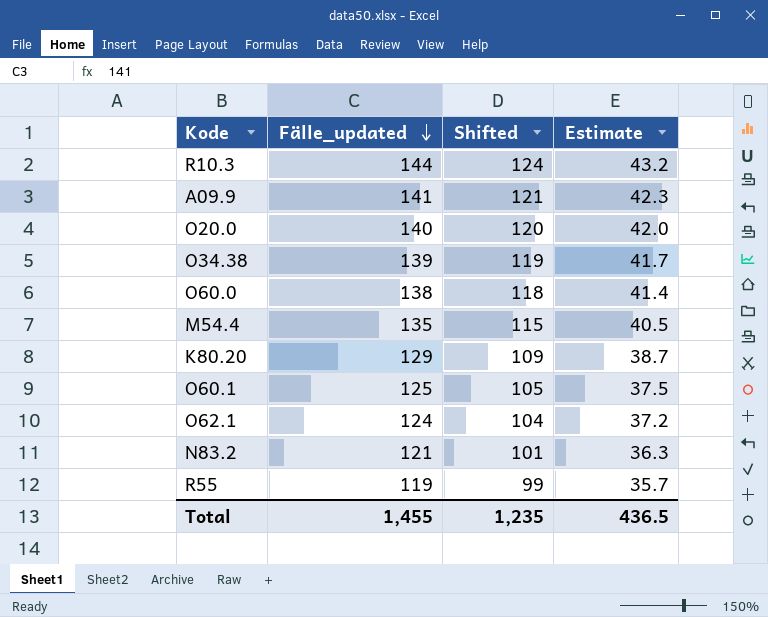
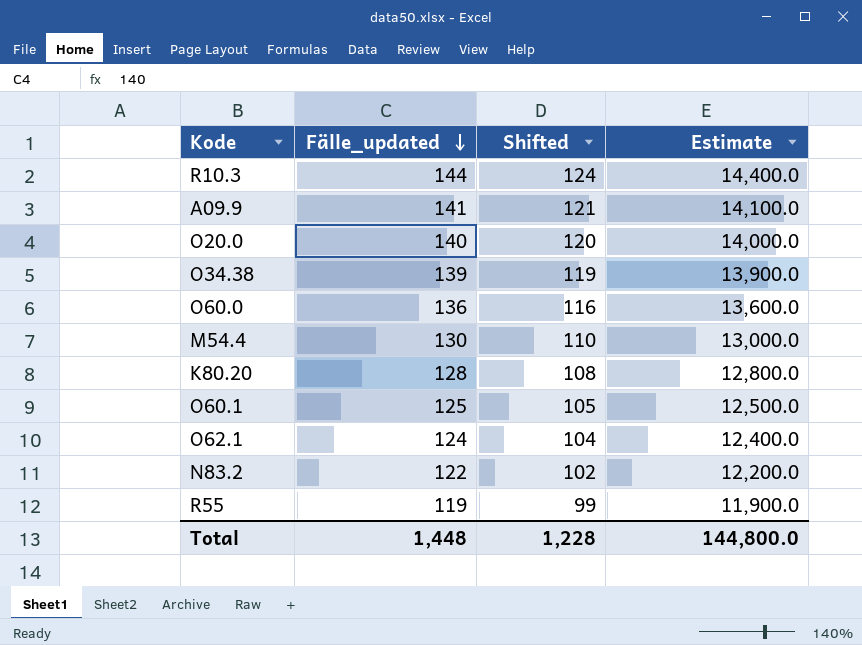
column Estimate | formula: [Fälle_updated] * 0.3 -> [Fälle_updated] * 100
O60.0 | Fälle_updated: 138 -> 136
O60.0 | Shifted: 118 -> 116
M54.4 | Fälle_updated: 135 -> 130
M54.4 | Shifted: 115 -> 110
K80.20 | Fälle_updated: 129 -> 128
K80.20 | Shifted: 109 -> 108
N83.2 | Fälle_updated: 121 -> 122
N83.2 | Shifted: 101 -> 102
Total | Fälle_updated: 1,455 -> 1,448
Total | Shifted: 1,235 -> 1,228
Total | Estimate: 436.5 -> 144,800.0

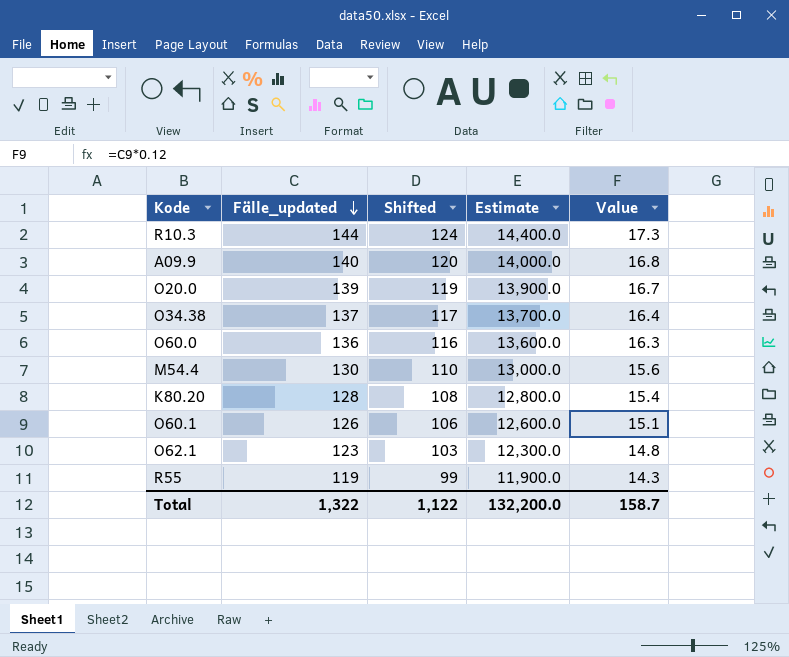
column Value | formula: none -> [Fälle_updated] * 0.12
row N83.2: 122 | 102 | 12,200.0 -> none
A09.9 | Fälle_updated: 141 -> 140
A09.9 | Shifted: 121 -> 120
A09.9 | Estimate: 14,100.0 -> 14,000.0
O20.0 | Fälle_updated: 140 -> 139
O20.0 | Shifted: 120 -> 119
O20.0 | Estimate: 14,000.0 -> 13,900.0
O34.38 | Fälle_updated: 139 -> 137
O34.38 | Shifted: 119 -> 117
O34.38 | Estimate: 13,900.0 -> 13,700.0
O60.1 | Fälle_updated: 125 -> 126
O60.1 | Shifted: 105 -> 106
O60.1 | Estimate: 12,500.0 -> 12,600.0
O62.1 | Fälle_updated: 124 -> 123
O62.1 | Shifted: 104 -> 103
O62.1 | Estimate: 12,400.0 -> 12,300.0
Total | Fälle_updated: 1,448 -> 1,322
Total | Shifted: 1,228 -> 1,122
Total | Estimate: 144,800.0 -> 132,200.0

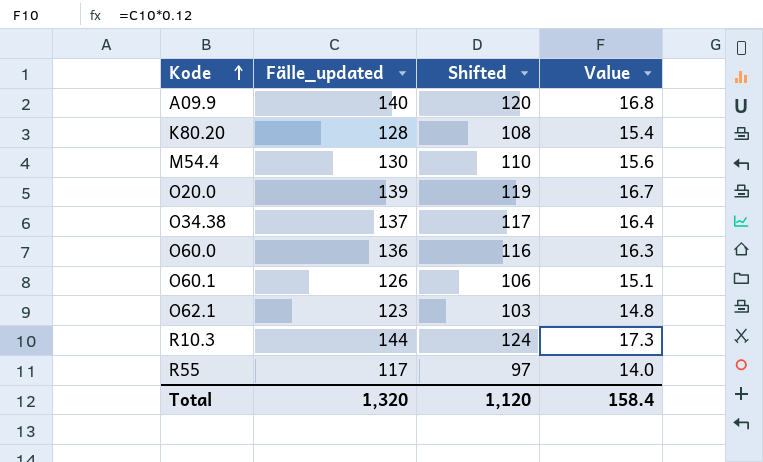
row order: Fälle_updated descending -> Kode ascending
column Estimate | formula: [Fälle_updated] * 100 -> none
R55 | Fälle_updated: 119 -> 117
R55 | Shifted: 99 -> 97
R55 | Value: 14.3 -> 14.0
Total | Fälle_updated: 1,322 -> 1,320
Total | Shifted: 1,122 -> 1,120
Total | Value: 158.7 -> 158.4

